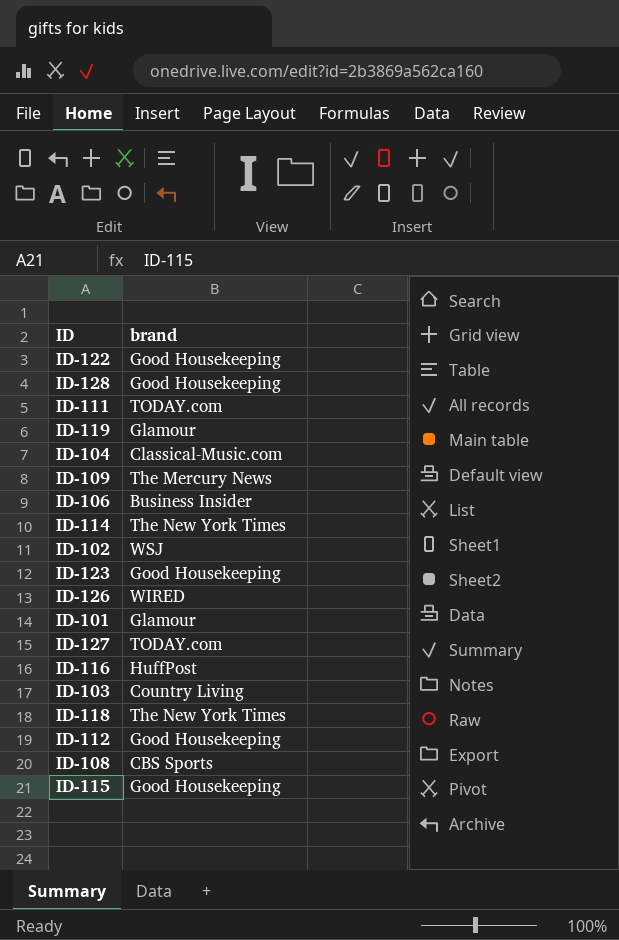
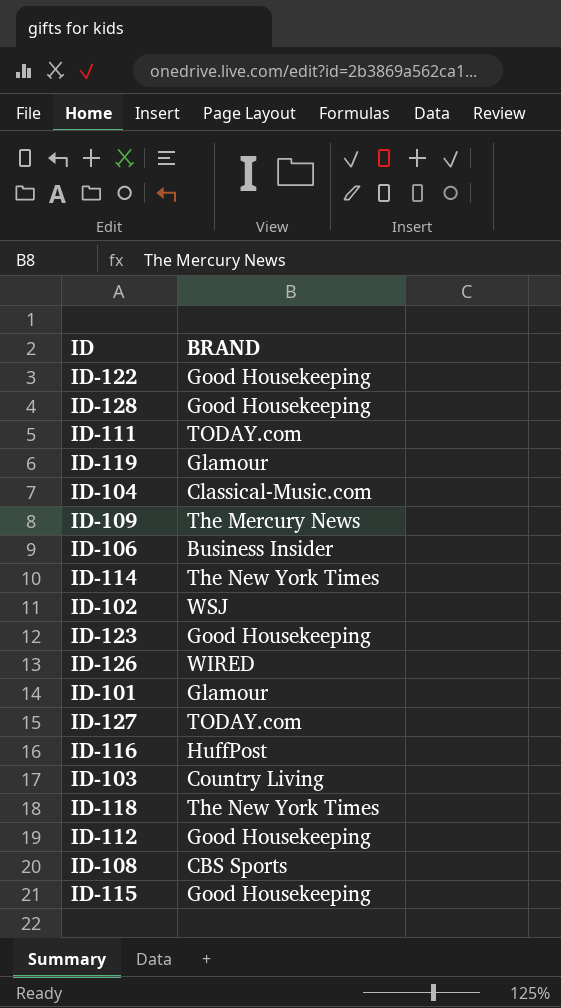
column name: brand -> BRAND

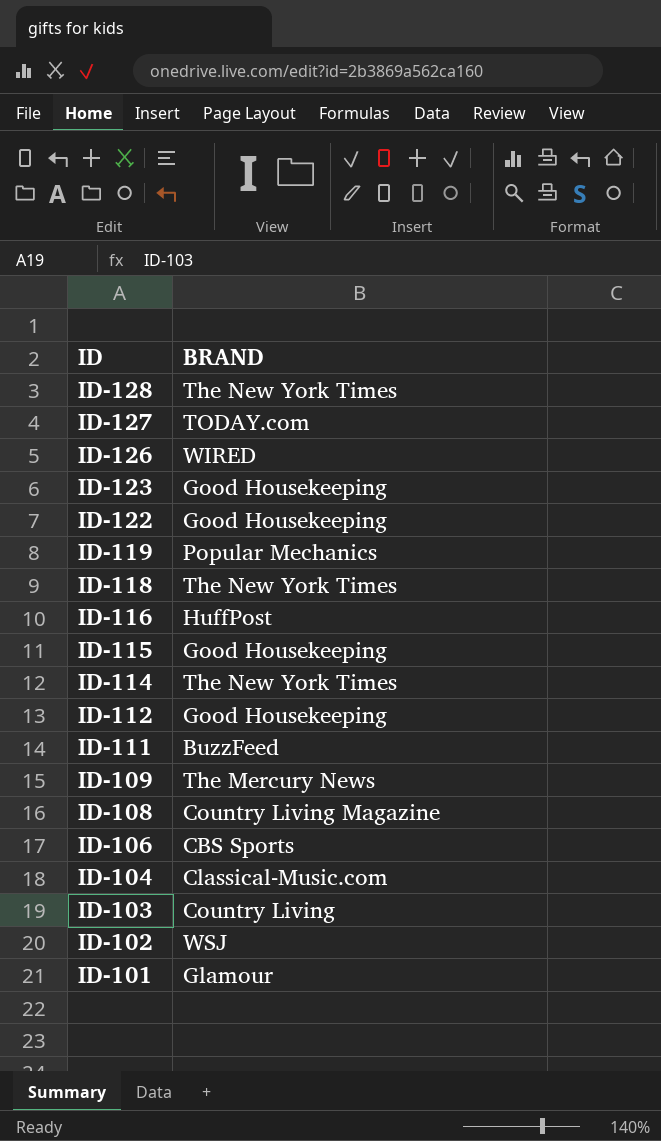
row order: none -> ID descending
ID-128 | BRAND: Good Housekeeping -> The New York Times
ID-119 | BRAND: Glamour -> Popular Mechanics
ID-111 | BRAND: TODAY.com -> BuzzFeed
ID-108 | BRAND: CBS Sports -> Country Living Magazine
ID-106 | BRAND: Business Insider -> CBS Sports

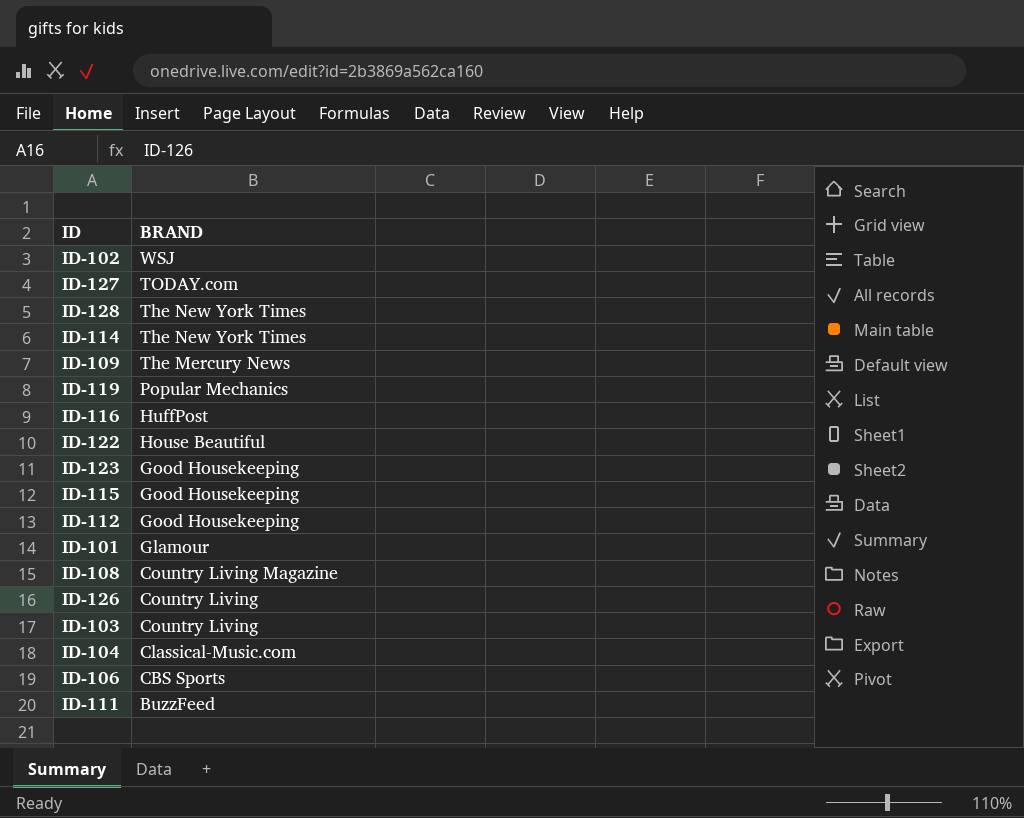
row order: ID descending -> BRAND descending
row ID-118: The New York Times -> none
ID-122 | BRAND: Good Housekeeping -> House Beautiful
ID-126 | BRAND: WIRED -> Country Living

